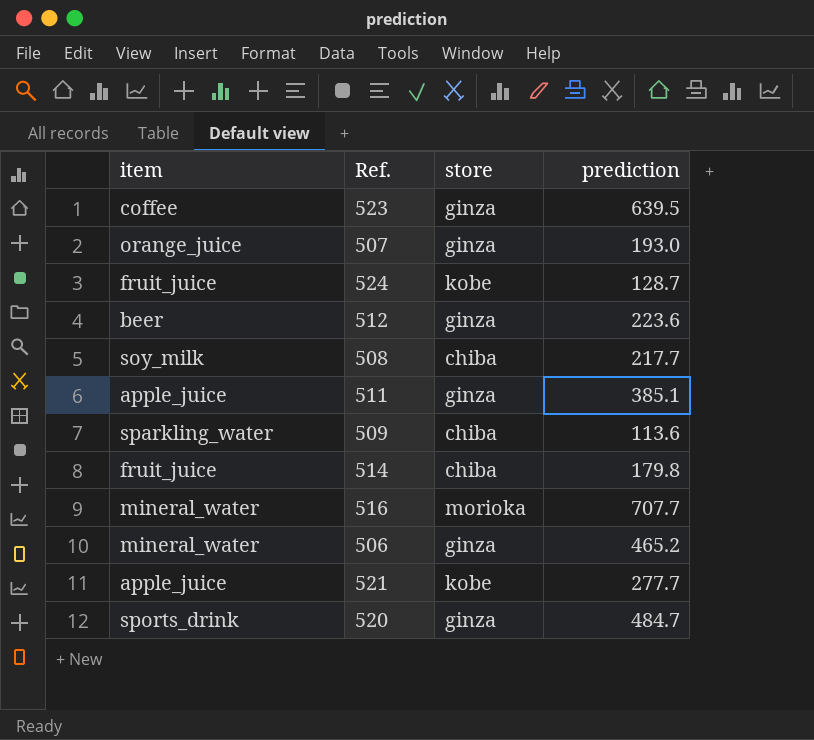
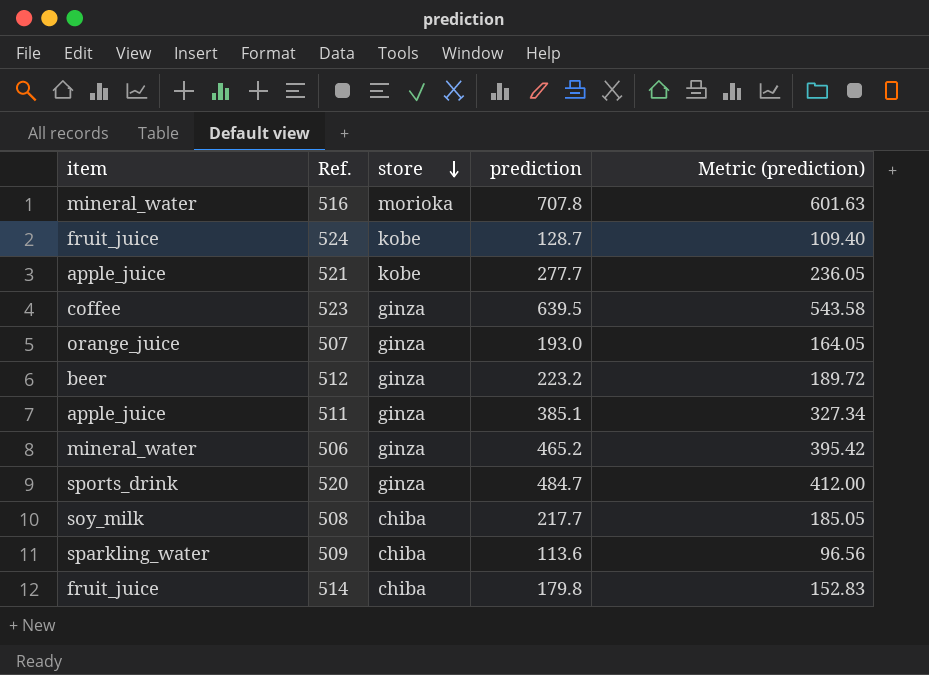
row order: none -> store descending
column Metric (prediction) | formula: none -> [prediction] * 0.85
516 | prediction: 707.7 -> 707.8
512 | prediction: 223.6 -> 223.2

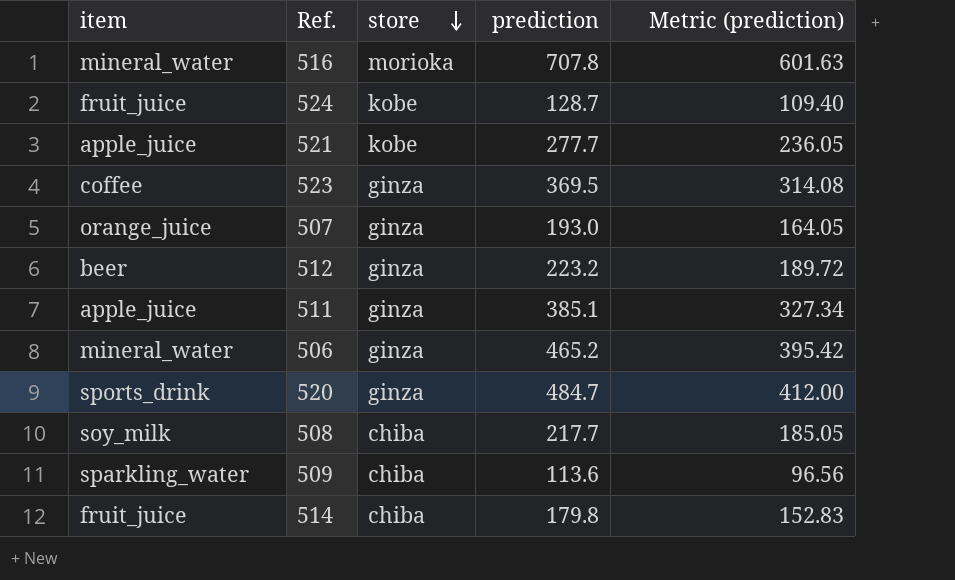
523 | prediction: 639.5 -> 369.5
523 | Metric (prediction): 543.58 -> 314.08

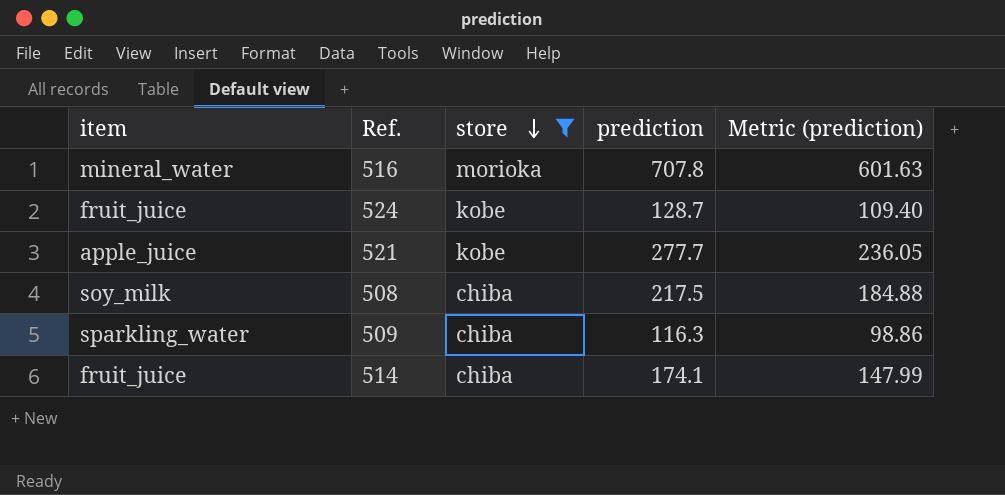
filter: none -> store != ginza
508 | prediction: 217.7 -> 217.5
508 | Metric (prediction): 185.05 -> 184.88
509 | prediction: 113.6 -> 116.3
509 | Metric (prediction): 96.56 -> 98.86
514 | prediction: 179.8 -> 174.1
514 | Metric (prediction): 152.83 -> 147.99

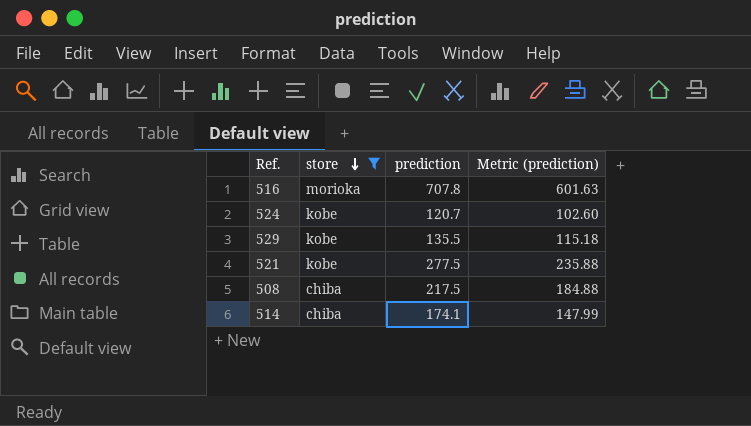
column item | position: 1 -> none
row 509: sparkling_water | chiba | 116.3 | 98.86 -> none
524 | prediction: 128.7 -> 120.7
524 | Metric (prediction): 109.40 -> 102.60
row 529: none -> kobe | 135.5 | 115.18
521 | prediction: 277.7 -> 277.5
521 | Metric (prediction): 236.05 -> 235.88

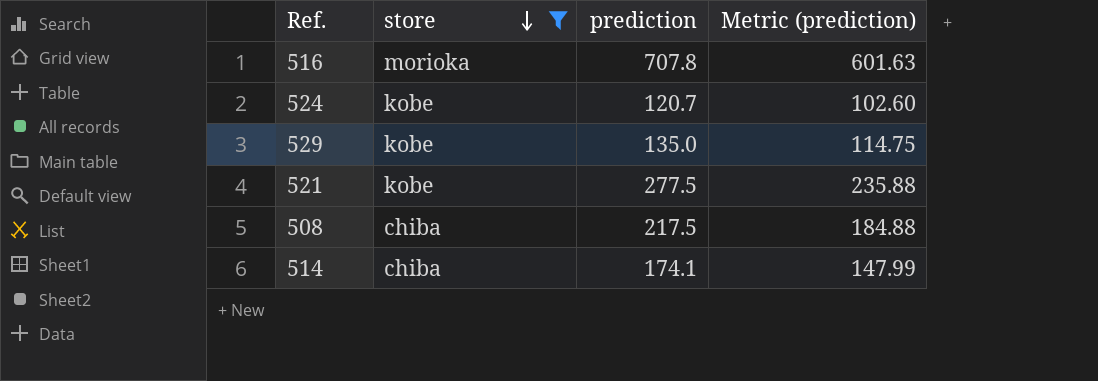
529 | prediction: 135.5 -> 135.0
529 | Metric (prediction): 115.18 -> 114.75

